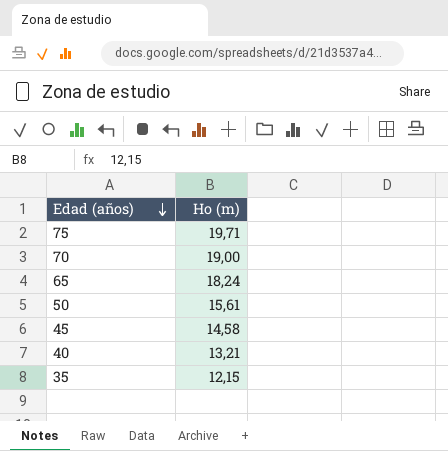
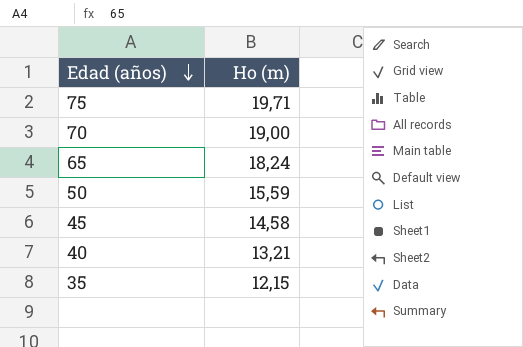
50 | Ho (m): 15,61 -> 15,59

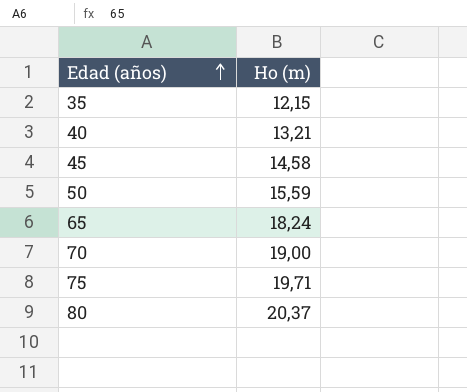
row order: Edad (años) descending -> Edad (años) ascending
row 80: none -> 20,37

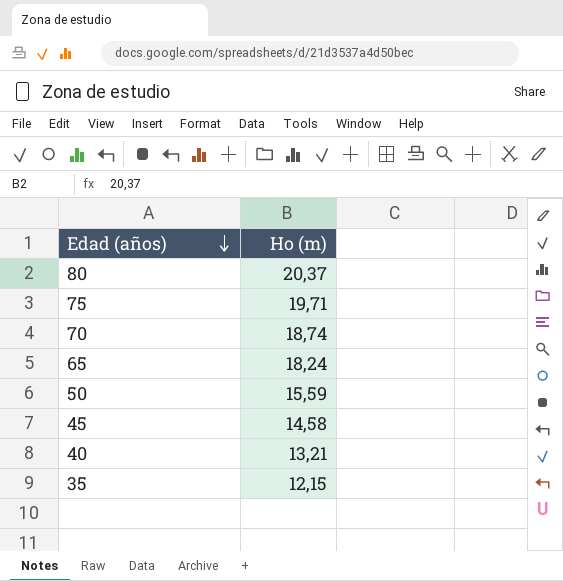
row order: Edad (años) ascending -> Edad (años) descending
70 | Ho (m): 19,00 -> 18,74

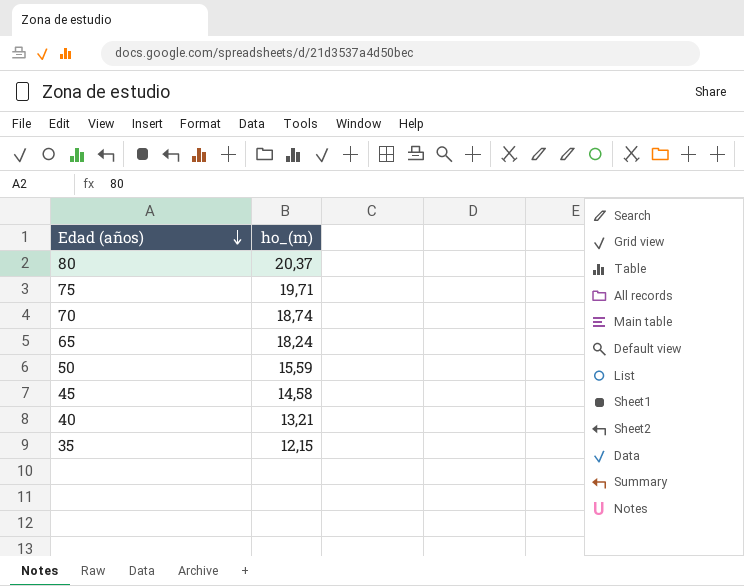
column name: Ho (m) -> ho_(m)

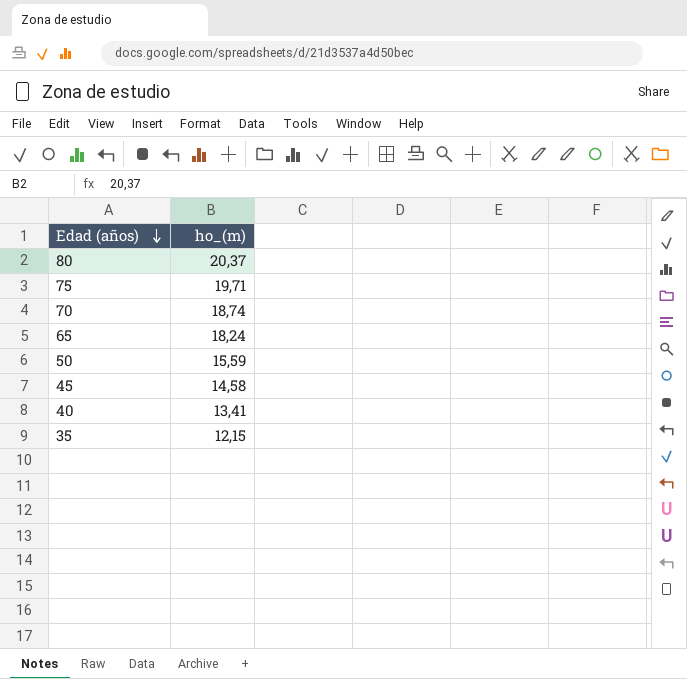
40 | ho_(m): 13,21 -> 13,41

